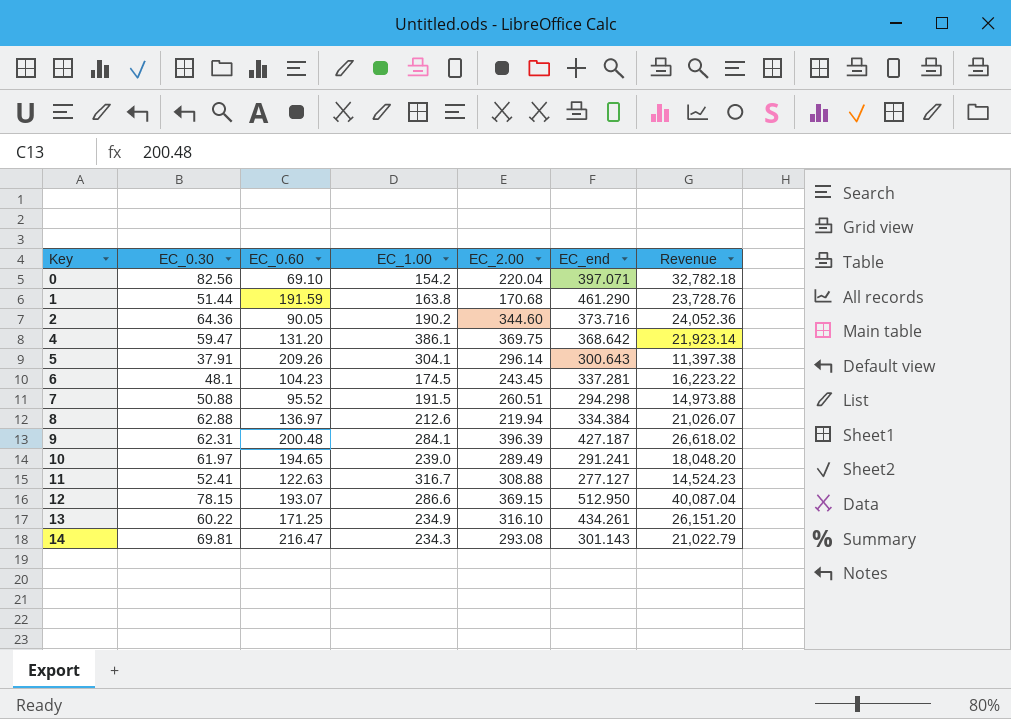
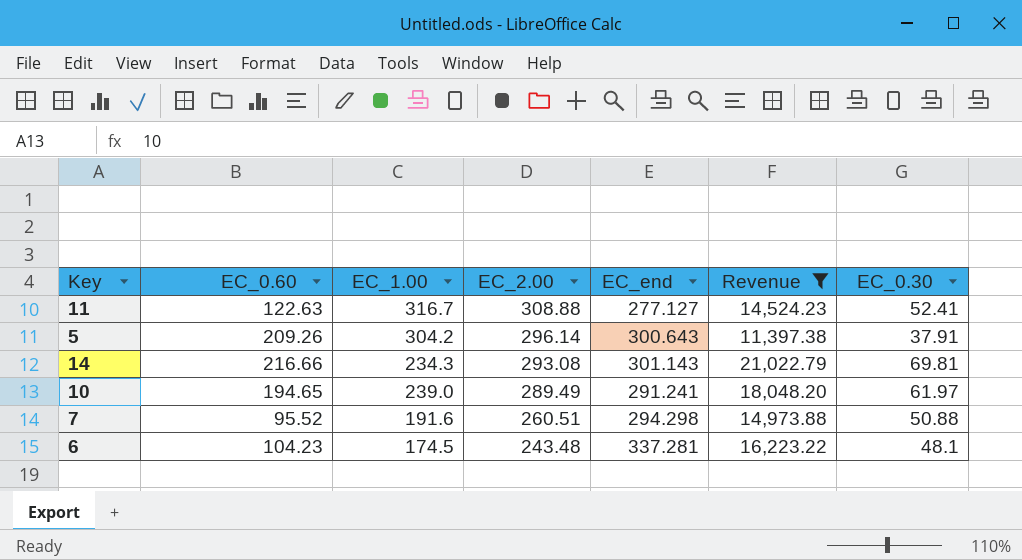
filter: none -> Revenue <= 21,022.79
row order: Key ascending -> EC_2.00 descending
column EC_0.30 | position: 2 -> 7
5 | EC_1.00: 304.1 -> 304.2
14 | EC_0.60: 216.47 -> 216.66
7 | EC_1.00: 191.5 -> 191.6
6 | EC_2.00: 243.45 -> 243.48

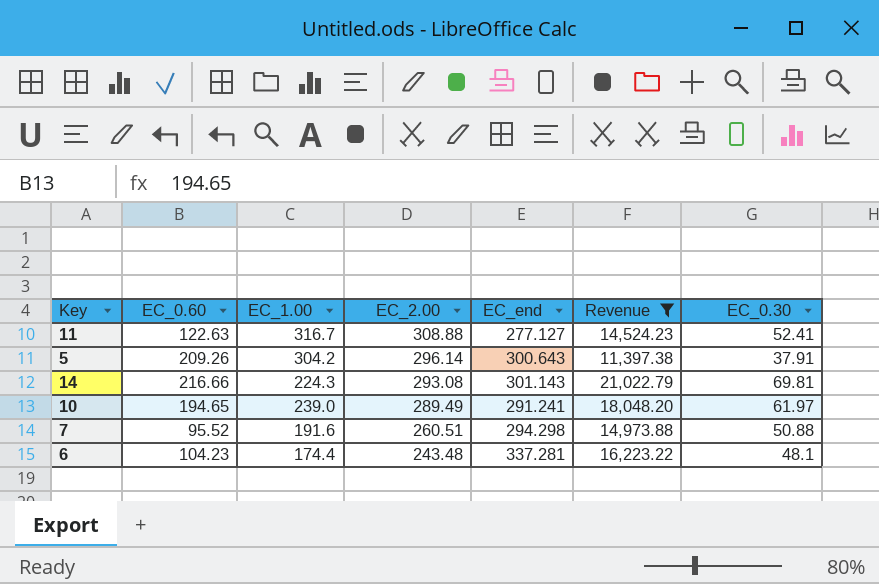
14 | EC_1.00: 234.3 -> 224.3
6 | EC_1.00: 174.5 -> 174.4

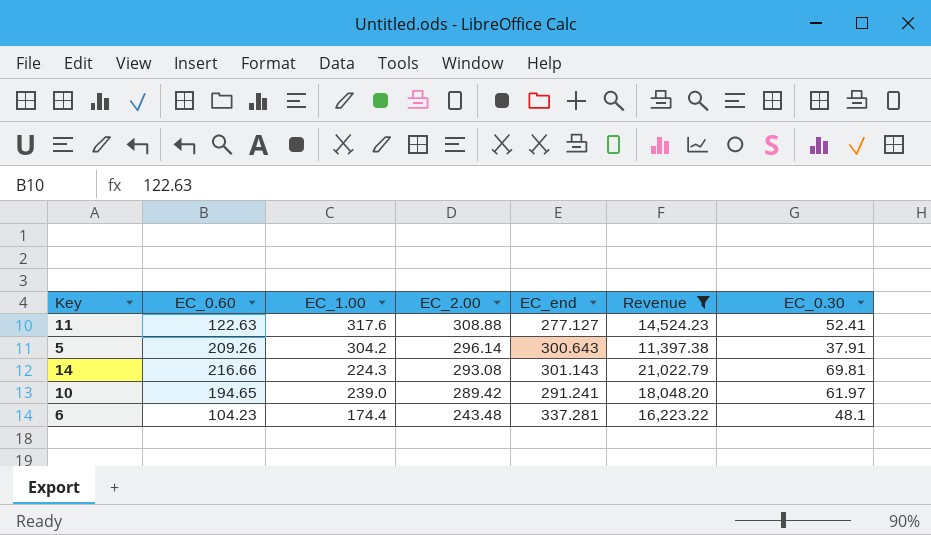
row 7: 95.52 | 191.6 | 260.51 | 294.298 | 14,973.88 | 50.88 -> none
11 | EC_1.00: 316.7 -> 317.6
10 | EC_2.00: 289.49 -> 289.42

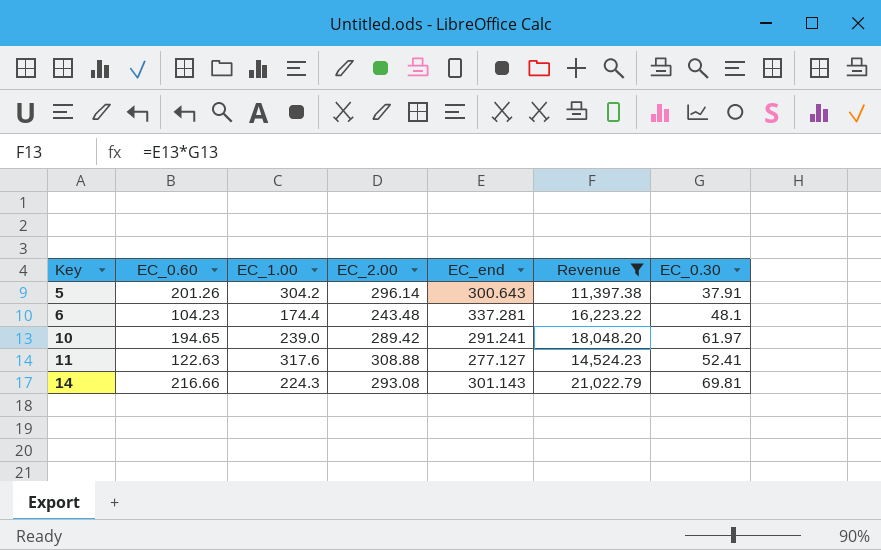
row order: EC_2.00 descending -> Key ascending
5 | EC_0.60: 209.26 -> 201.26

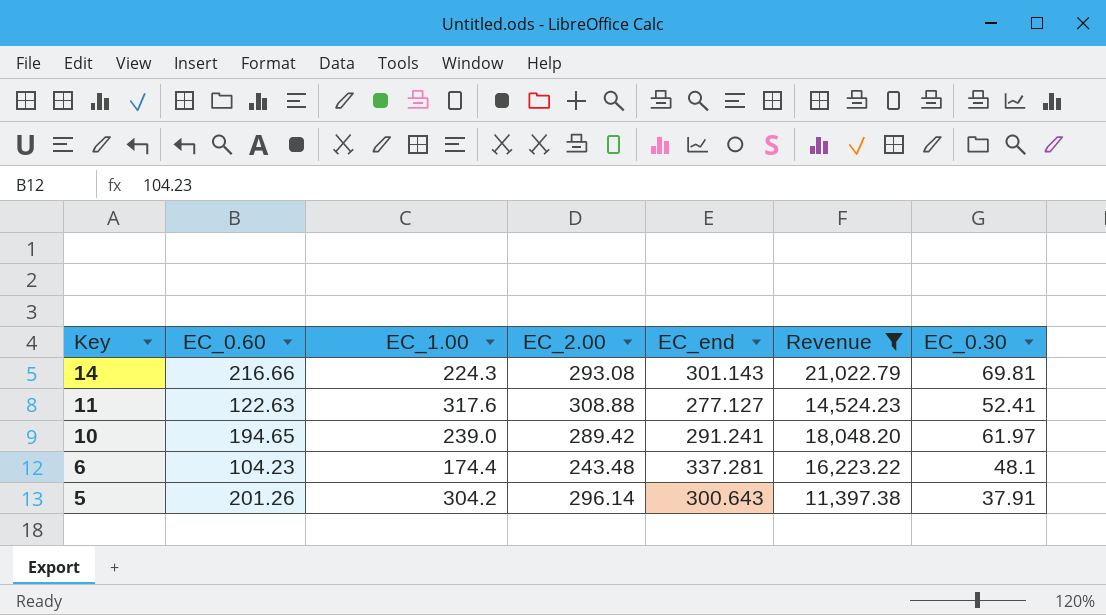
row order: Key ascending -> Key descending

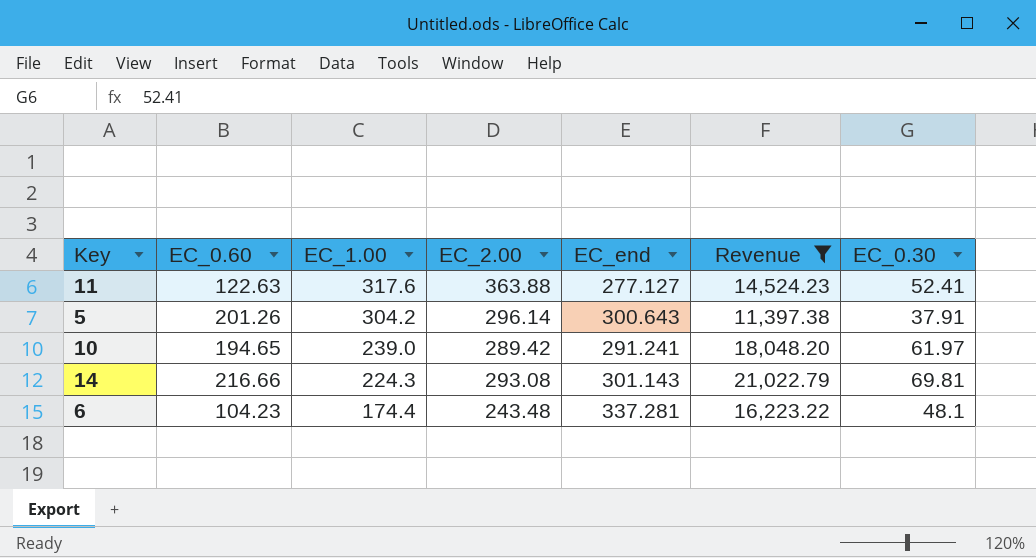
row order: Key descending -> EC_1.00 descending
11 | EC_2.00: 308.88 -> 363.88

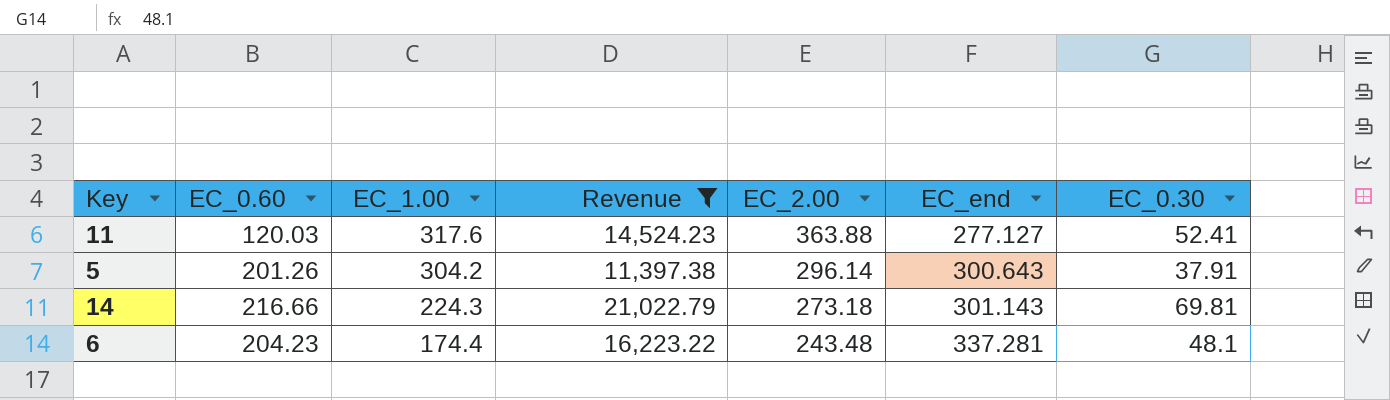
column Revenue | position: 6 -> 4
row 10: 194.65 | 239.0 | 289.42 | 291.241 | 18,048.20 | 61.97 -> none
11 | EC_0.60: 122.63 -> 120.03
14 | EC_2.00: 293.08 -> 273.18
6 | EC_0.60: 104.23 -> 204.23

